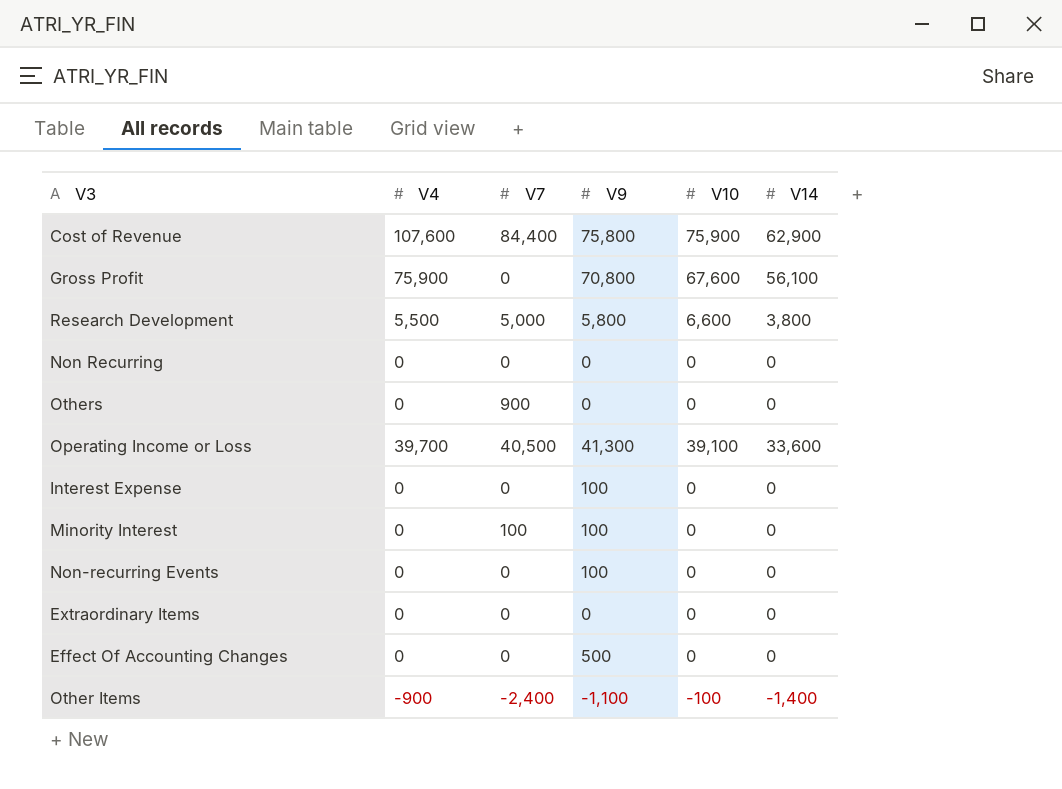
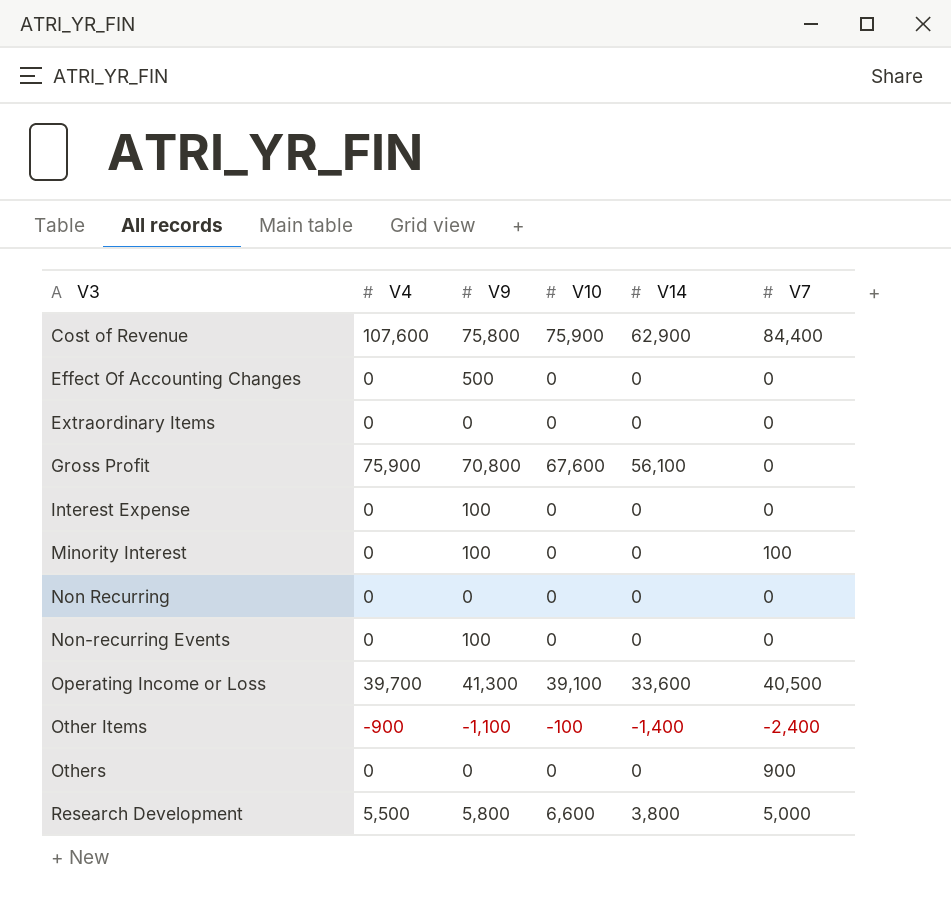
row order: none -> V3 ascending
column V7 | position: 3 -> 6

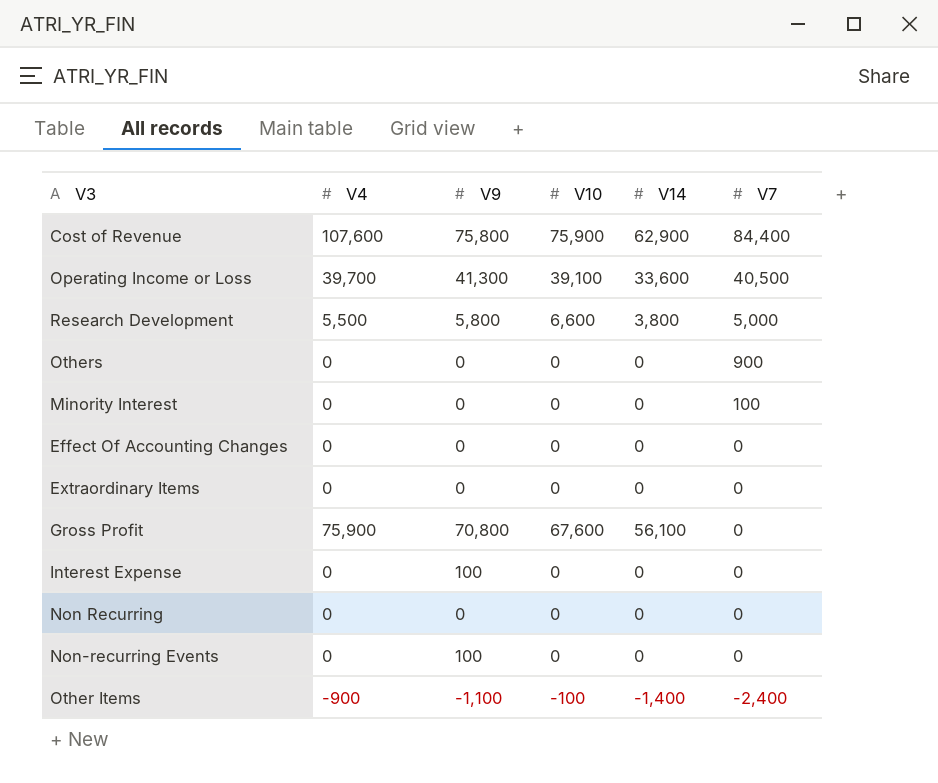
row order: V3 ascending -> V7 descending
Minority Interest | V9: 100 -> 0
Effect Of Accounting Changes | V9: 500 -> 0

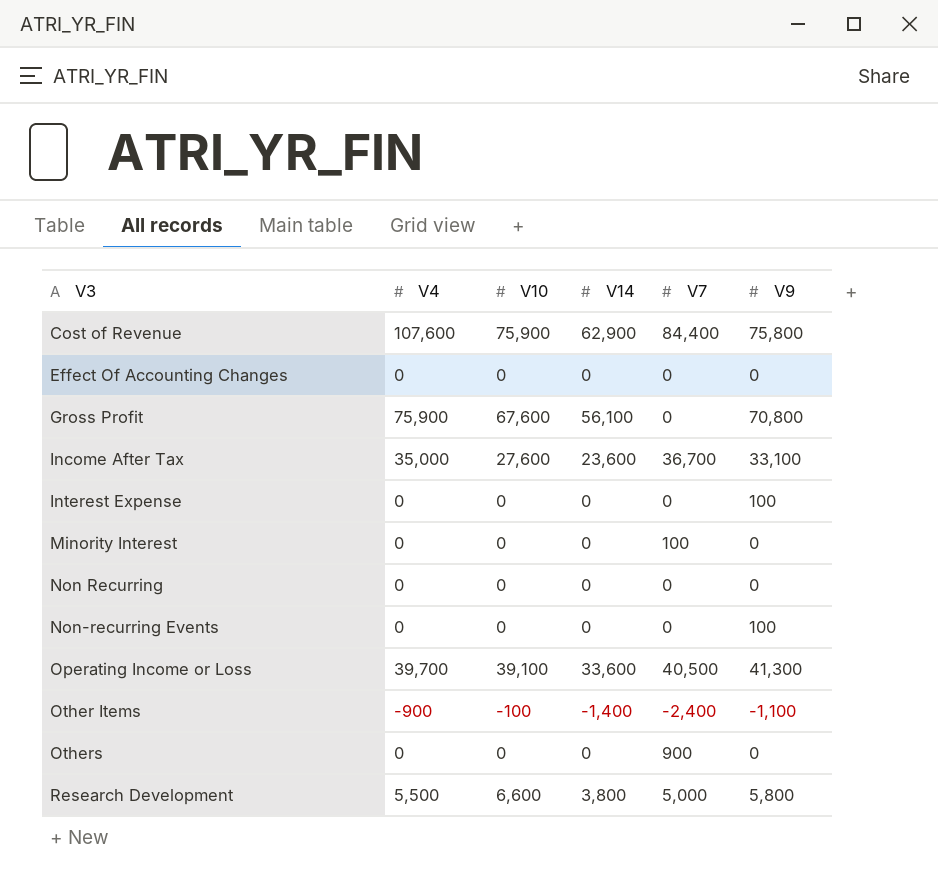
row order: V7 descending -> V3 ascending
column V9 | position: 3 -> 6
row Extraordinary Items: 0 | 0 | 0 | 0 | 0 -> none
row Income After Tax: none -> 35,000 | 27,600 | 23,600 | 36,700 | 33,100

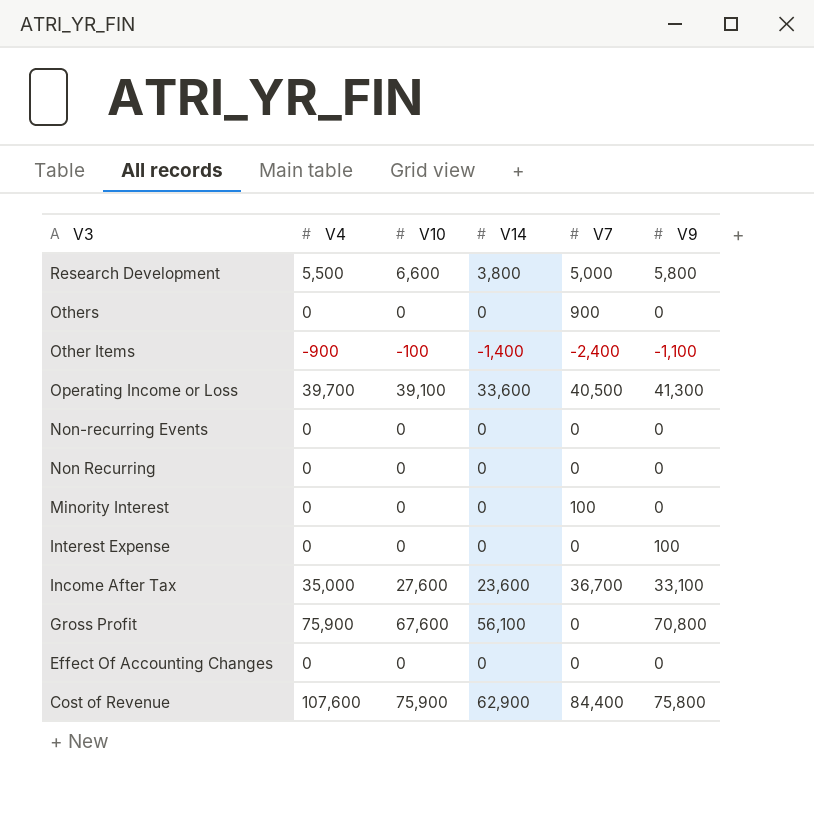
row order: V3 ascending -> V3 descending
Non-recurring Events | V9: 100 -> 0

